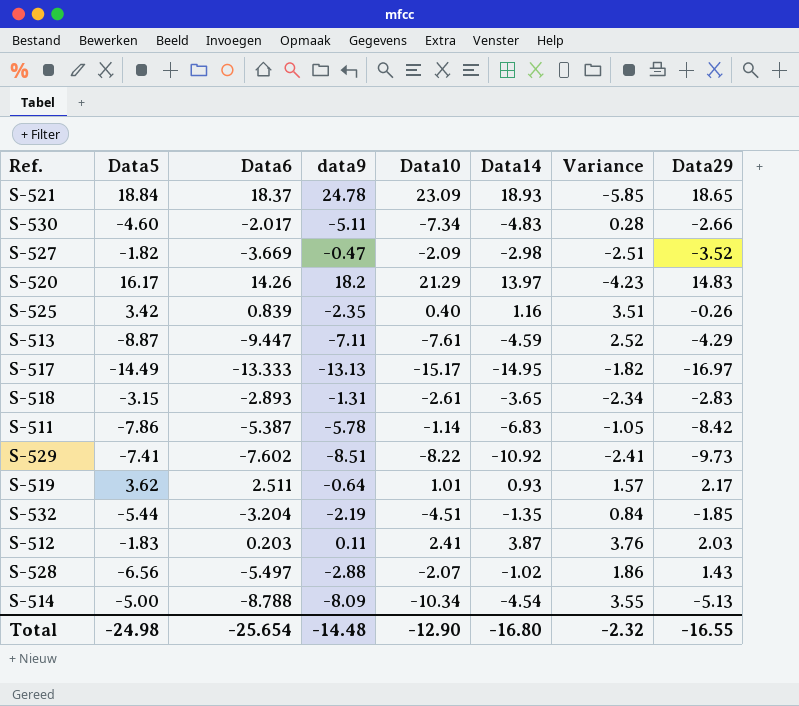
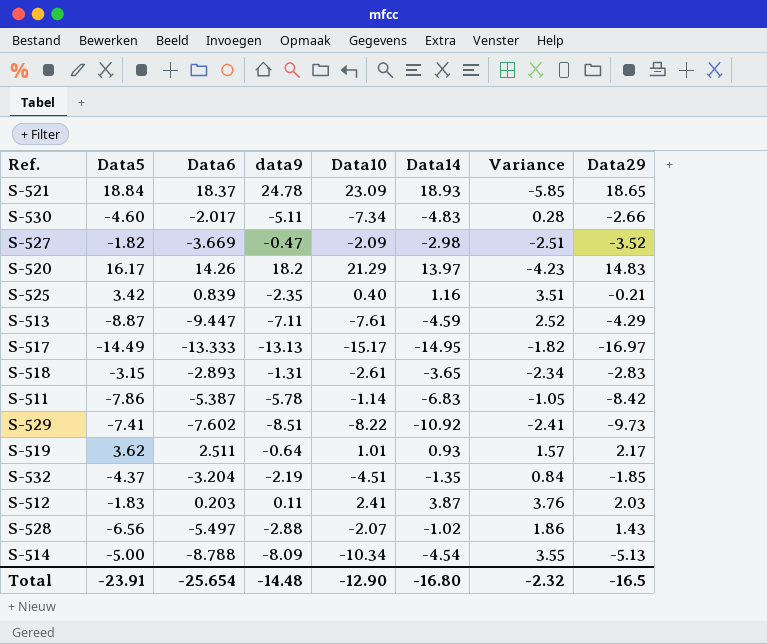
S-525 | Data29: -0.26 -> -0.21
S-532 | Data5: -5.44 -> -4.37
Total | Data5: -24.98 -> -23.91
Total | Data29: -16.55 -> -16.5

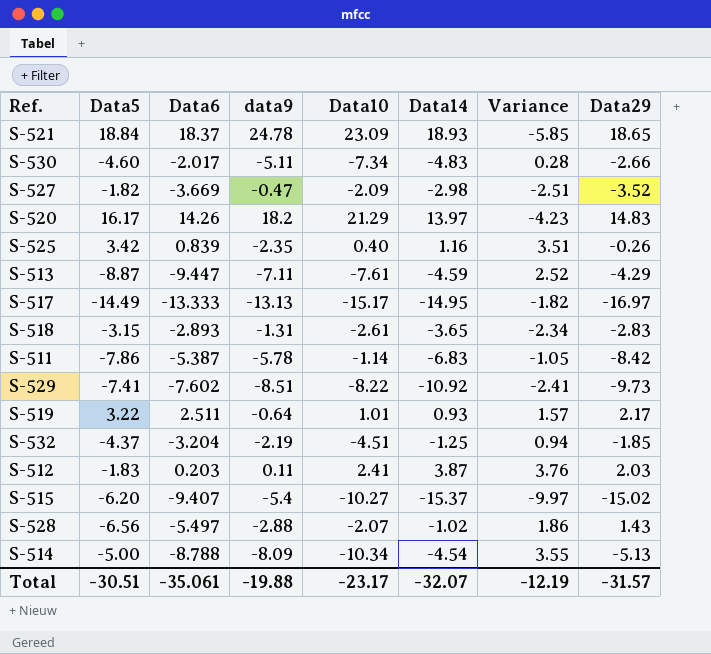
S-525 | Data29: -0.21 -> -0.26
S-519 | Data5: 3.62 -> 3.22
S-532 | Data14: -1.35 -> -1.25
S-532 | Variance: 0.84 -> 0.94
row S-515: none -> -6.20 | -9.407 | -5.4 | -10.27 | -15.37 | -9.97 | -15.02
Total | Data5: -23.91 -> -30.51
Total | Data6: -25.654 -> -35.061
Total | data9: -14.48 -> -19.88
Total | Data10: -12.90 -> -23.17
Total | Data14: -16.80 -> -32.07
Total | Variance: -2.32 -> -12.19
Total | Data29: -16.5 -> -31.57

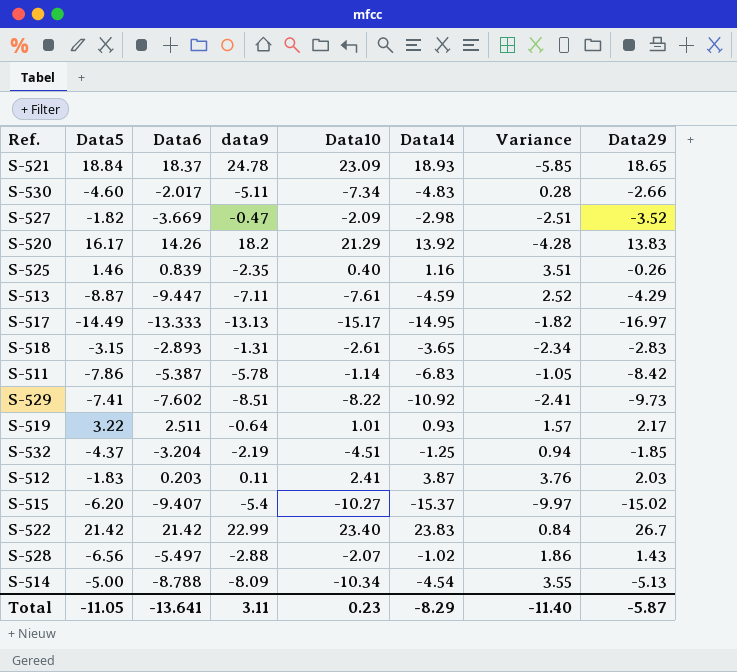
S-520 | Data14: 13.97 -> 13.92
S-520 | Variance: -4.23 -> -4.28
S-520 | Data29: 14.83 -> 13.83
S-525 | Data5: 3.42 -> 1.46
row S-522: none -> 21.42 | 21.42 | 22.99 | 23.40 | 23.83 | 0.84 | 26.7
Total | Data5: -30.51 -> -11.05
Total | Data6: -35.061 -> -13.641
Total | data9: -19.88 -> 3.11
Total | Data10: -23.17 -> 0.23
Total | Data14: -32.07 -> -8.29
Total | Variance: -12.19 -> -11.40
Total | Data29: -31.57 -> -5.87

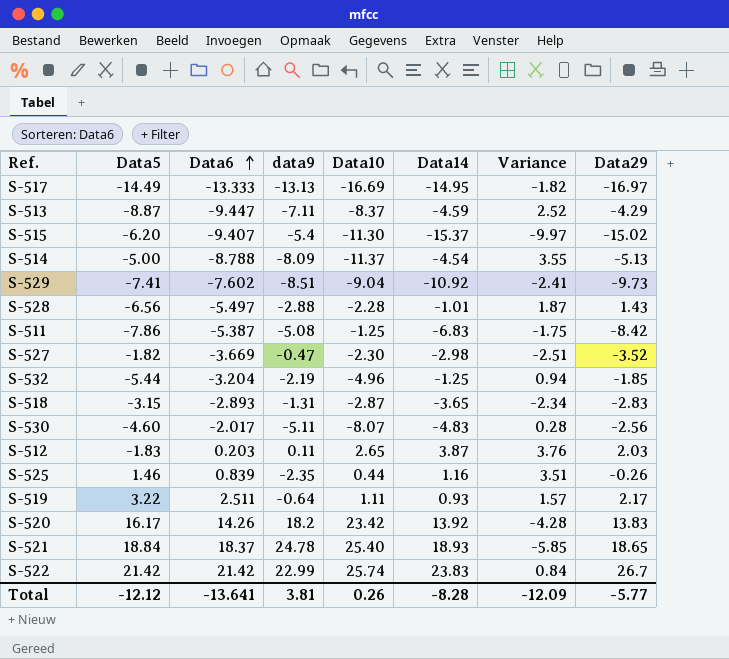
row order: none -> Data6 ascending
S-517 | Data10: -15.17 -> -16.69
S-513 | Data10: -7.61 -> -8.37
S-515 | Data10: -10.27 -> -11.30
S-514 | Data10: -10.34 -> -11.37
S-529 | Data10: -8.22 -> -9.04
S-528 | Data10: -2.07 -> -2.28
S-528 | Data14: -1.02 -> -1.01
S-528 | Variance: 1.86 -> 1.87
S-511 | data9: -5.78 -> -5.08
S-511 | Data10: -1.14 -> -1.25
S-511 | Variance: -1.05 -> -1.75
S-527 | Data10: -2.09 -> -2.30
S-532 | Data5: -4.37 -> -5.44
S-532 | Data10: -4.51 -> -4.96
S-518 | Data10: -2.61 -> -2.87
S-530 | Data10: -7.34 -> -8.07
S-530 | Data29: -2.66 -> -2.56
S-512 | Data10: 2.41 -> 2.65
S-525 | Data10: 0.40 -> 0.44
S-519 | Data10: 1.01 -> 1.11
S-520 | Data10: 21.29 -> 23.42
S-521 | Data10: 23.09 -> 25.40
S-522 | Data10: 23.40 -> 25.74
Total | Data5: -11.05 -> -12.12
Total | data9: 3.11 -> 3.81
Total | Data10: 0.23 -> 0.26
Total | Data14: -8.29 -> -8.28
Total | Variance: -11.40 -> -12.09
Total | Data29: -5.87 -> -5.77

